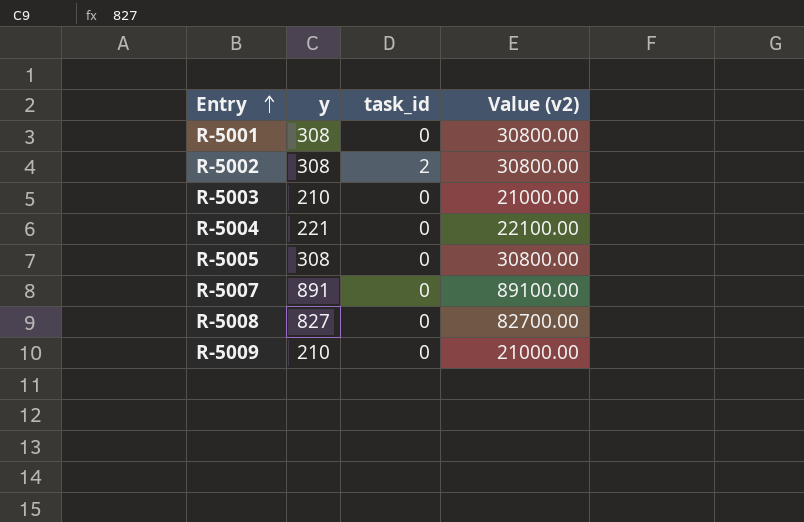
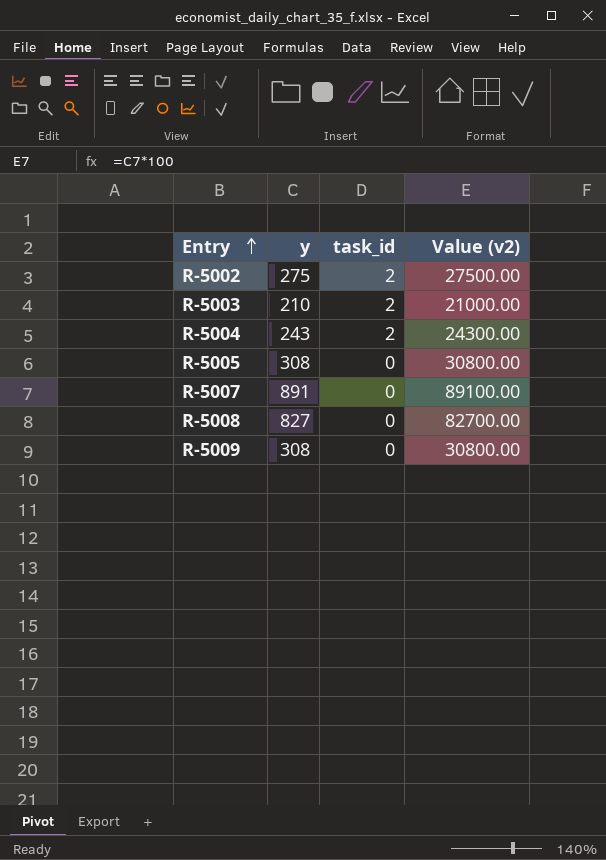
row R-5001: 308 | 0 | 30800.00 -> none
R-5002 | y: 308 -> 275
R-5002 | Value (v2): 30800.00 -> 27500.00
R-5003 | task_id: 0 -> 2
R-5004 | y: 221 -> 243
R-5004 | task_id: 0 -> 2
R-5004 | Value (v2): 22100.00 -> 24300.00
R-5009 | y: 210 -> 308
R-5009 | Value (v2): 21000.00 -> 30800.00

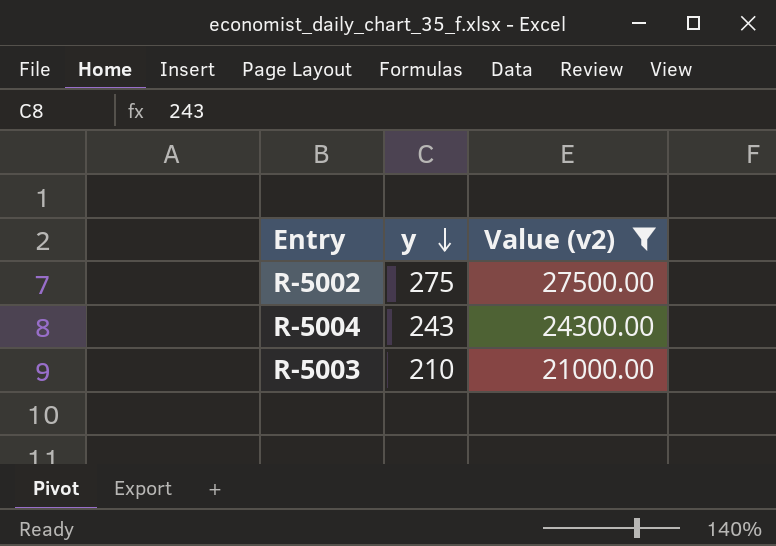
filter: none -> Value (v2) <= 27500.00
row order: Entry ascending -> y descending
column task_id | position: 3 -> none

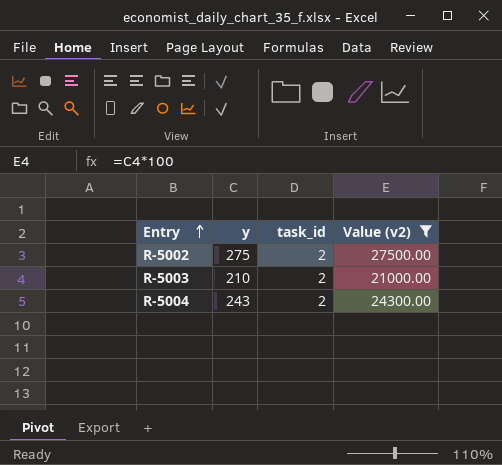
row order: y descending -> Entry ascending
column task_id | position: none -> 3

